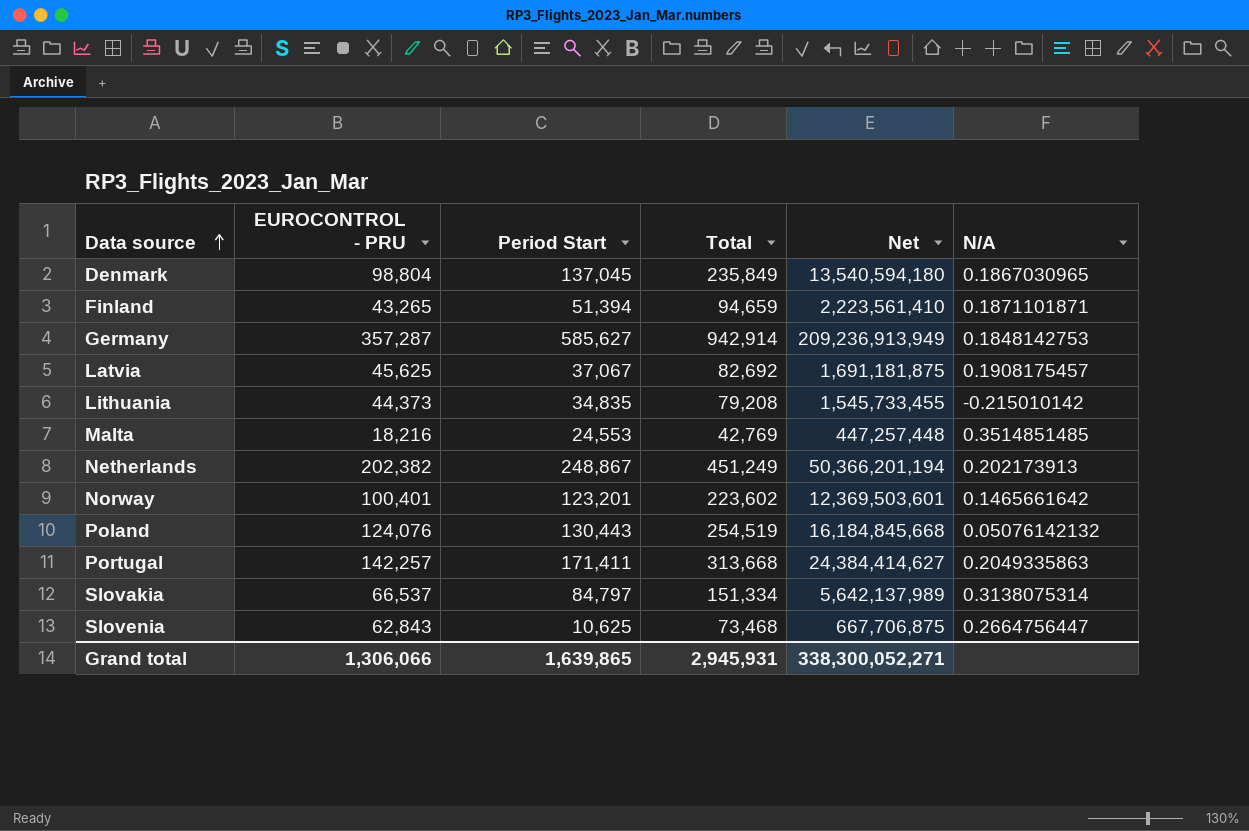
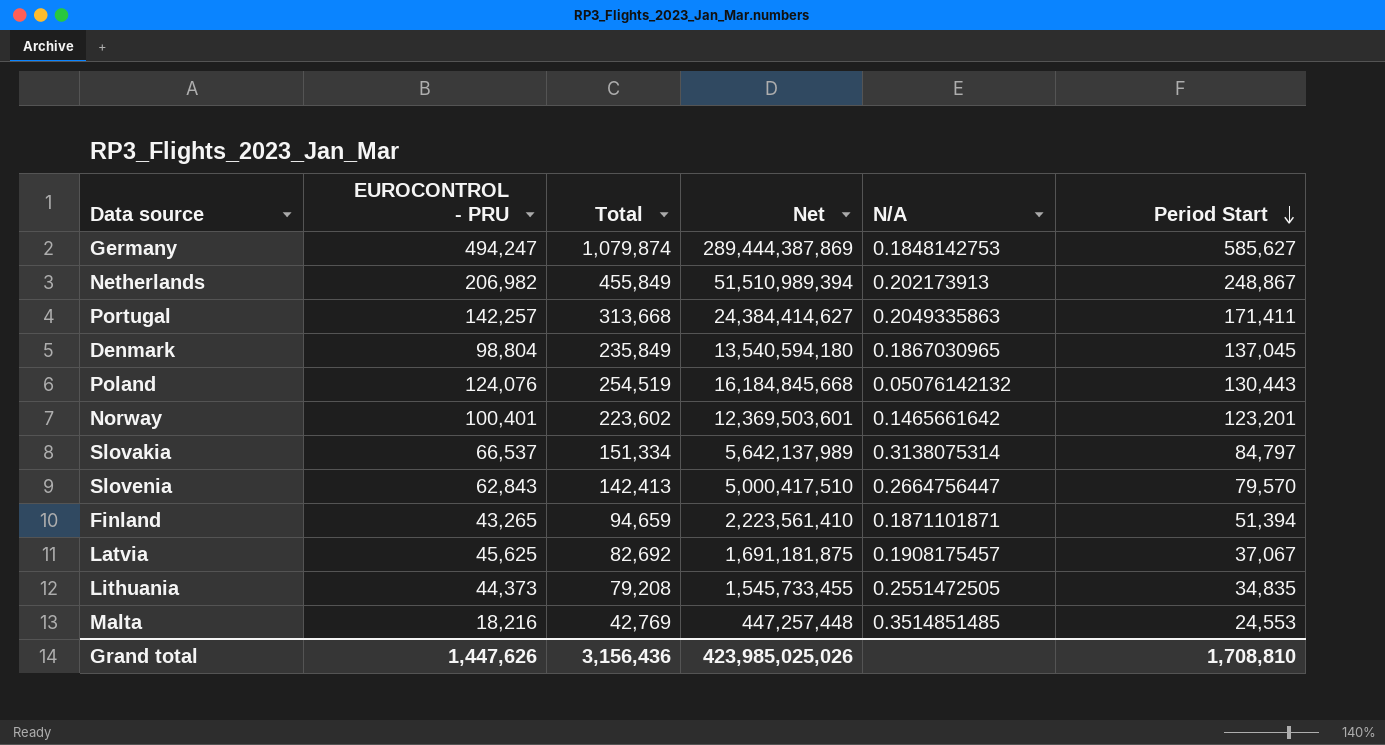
row order: Data source ascending -> Period Start descending
column Period Start | position: 3 -> 6
Germany | EUROCONTROL - PRU: 357,287 -> 494,247
Germany | Total: 942,914 -> 1,079,874
Germany | Net: 209,236,913,949 -> 289,444,387,869
Netherlands | EUROCONTROL - PRU: 202,382 -> 206,982
Netherlands | Total: 451,249 -> 455,849
Netherlands | Net: 50,366,201,194 -> 51,510,989,394
Slovenia | Total: 73,468 -> 142,413
Slovenia | Net: 667,706,875 -> 5,000,417,510
Slovenia | Period Start: 10,625 -> 79,570
Lithuania | N/A: -0.215010142 -> 0.2551472505
Grand total | EUROCONTROL - PRU: 1,306,066 -> 1,447,626
Grand total | Total: 2,945,931 -> 3,156,436
Grand total | Net: 338,300,052,271 -> 423,985,025,026
Grand total | Period Start: 1,639,865 -> 1,708,810

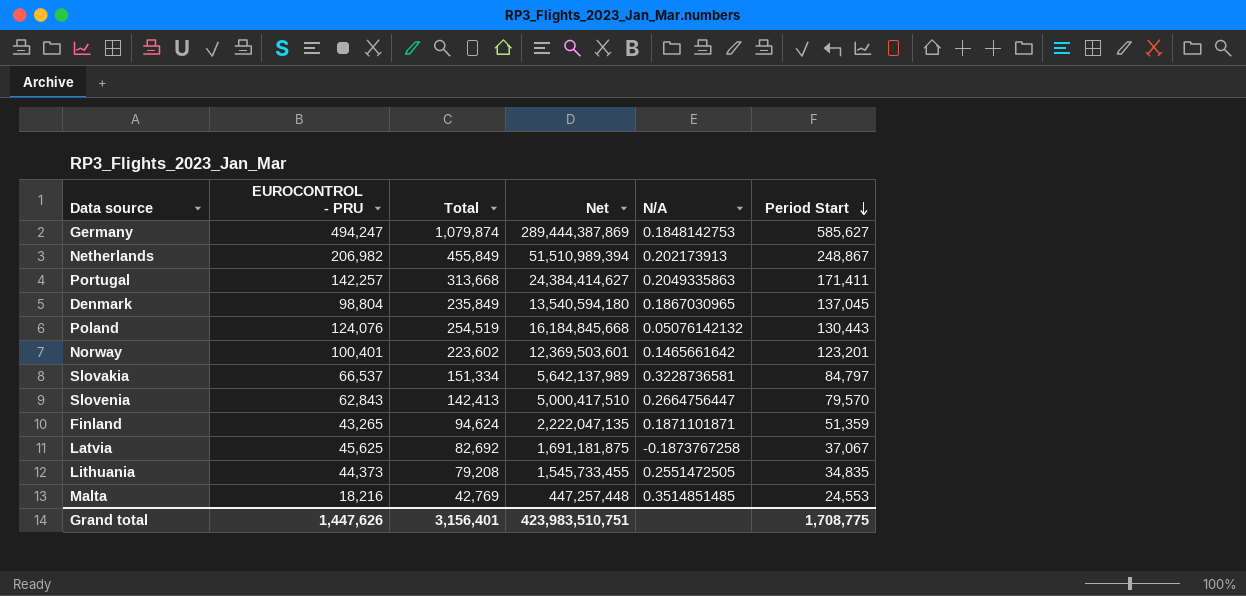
Slovakia | N/A: 0.3138075314 -> 0.3228736581
Finland | Total: 94,659 -> 94,624
Finland | Net: 2,223,561,410 -> 2,222,047,135
Finland | Period Start: 51,394 -> 51,359
Latvia | N/A: 0.1908175457 -> -0.1873767258
Grand total | Total: 3,156,436 -> 3,156,401
Grand total | Net: 423,985,025,026 -> 423,983,510,751
Grand total | Period Start: 1,708,810 -> 1,708,775

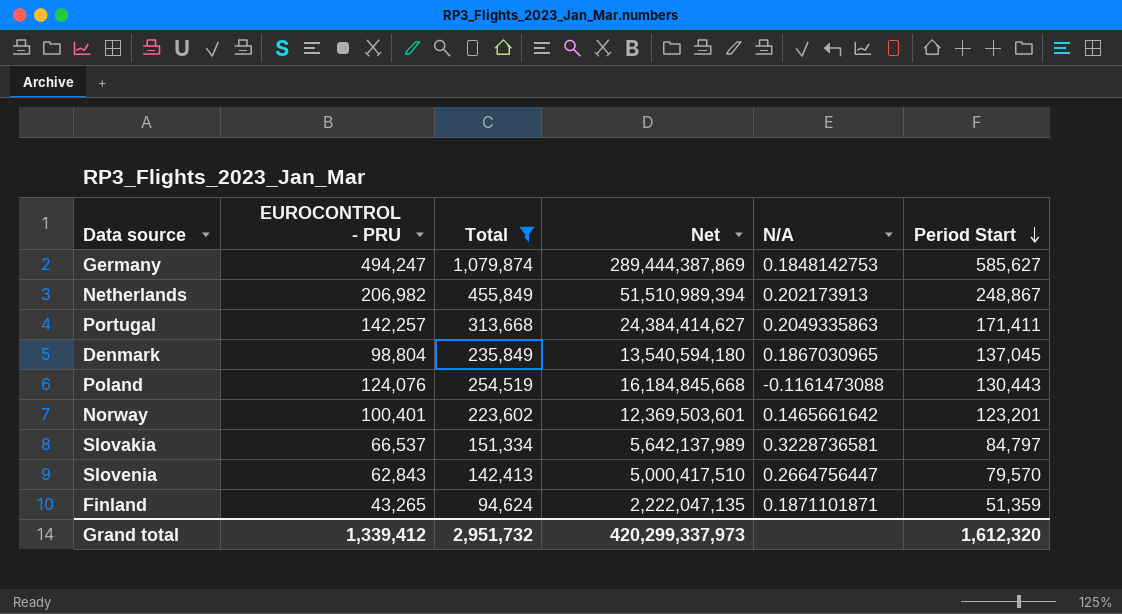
filter: none -> Total >= 94,624
Poland | N/A: 0.05076142132 -> -0.1161473088
Grand total | EUROCONTROL - PRU: 1,447,626 -> 1,339,412
Grand total | Total: 3,156,401 -> 2,951,732
Grand total | Net: 423,983,510,751 -> 420,299,337,973
Grand total | Period Start: 1,708,775 -> 1,612,320

